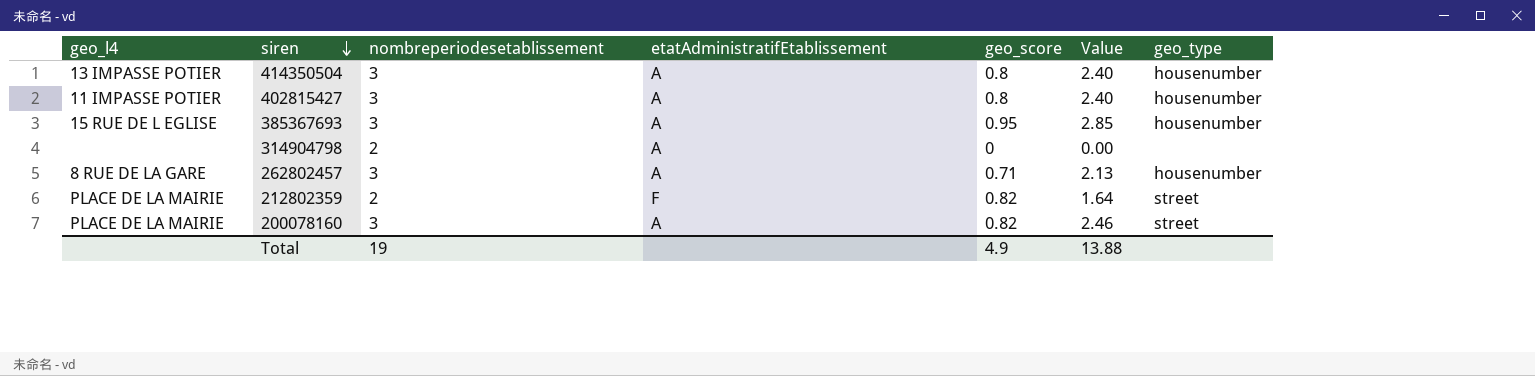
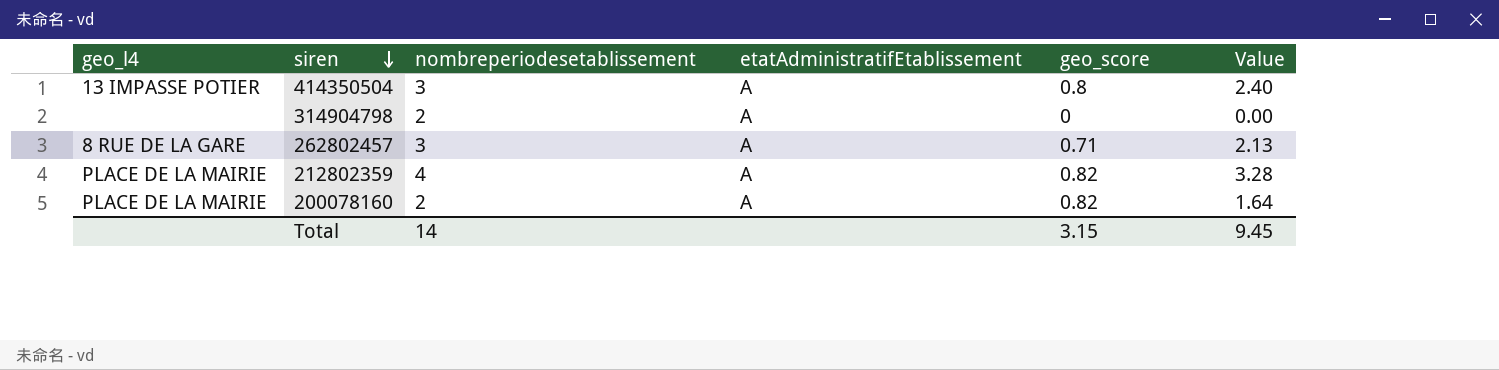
column geo_type | position: 7 -> none
row 402815427: 11 IMPASSE POTIER | 3 | A | 0.8 | 2.40 | housenumber -> none
row 385367693: 15 RUE DE L EGLISE | 3 | A | 0.95 | 2.85 | housenumber -> none
212802359 | nombreperiodesetablissement: 2 -> 4
212802359 | etatAdministratifEtablissement: F -> A
212802359 | Value: 1.64 -> 3.28
200078160 | nombreperiodesetablissement: 3 -> 2
200078160 | Value: 2.46 -> 1.64
Total | nombreperiodesetablissement: 19 -> 14
Total | geo_score: 4.9 -> 3.15
Total | Value: 13.88 -> 9.45

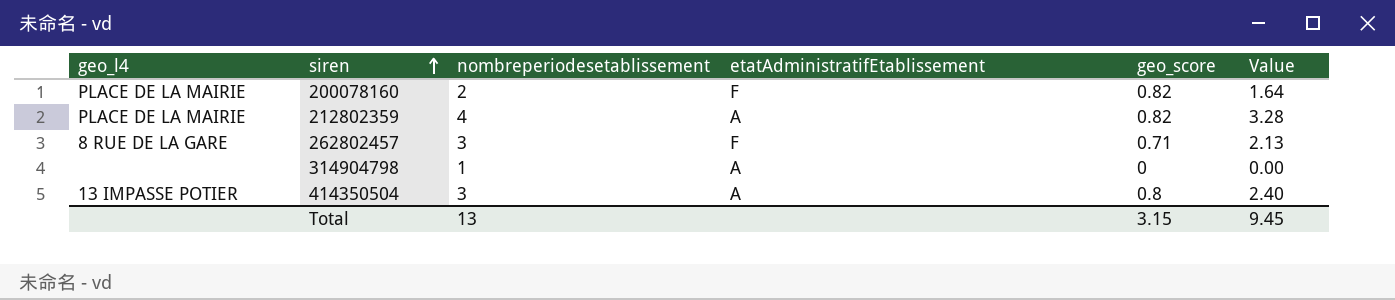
row order: siren descending -> siren ascending
200078160 | etatAdministratifEtablissement: A -> F
262802457 | etatAdministratifEtablissement: A -> F
314904798 | nombreperiodesetablissement: 2 -> 1
Total | nombreperiodesetablissement: 14 -> 13

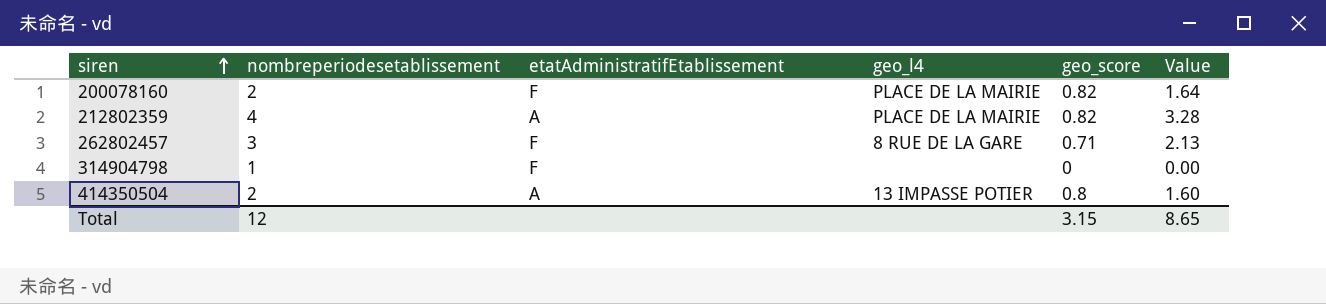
column geo_l4 | position: 1 -> 4
314904798 | etatAdministratifEtablissement: A -> F
414350504 | nombreperiodesetablissement: 3 -> 2
414350504 | Value: 2.40 -> 1.60
Total | nombreperiodesetablissement: 13 -> 12
Total | Value: 9.45 -> 8.65

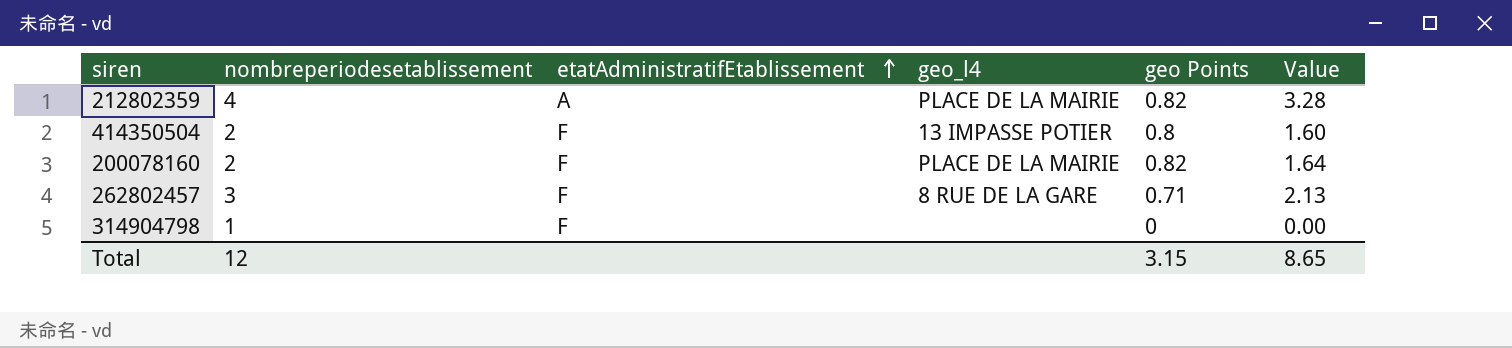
row order: siren ascending -> etatAdministratifEtablissement ascending
column name: geo_score -> geo Points
414350504 | etatAdministratifEtablissement: A -> F

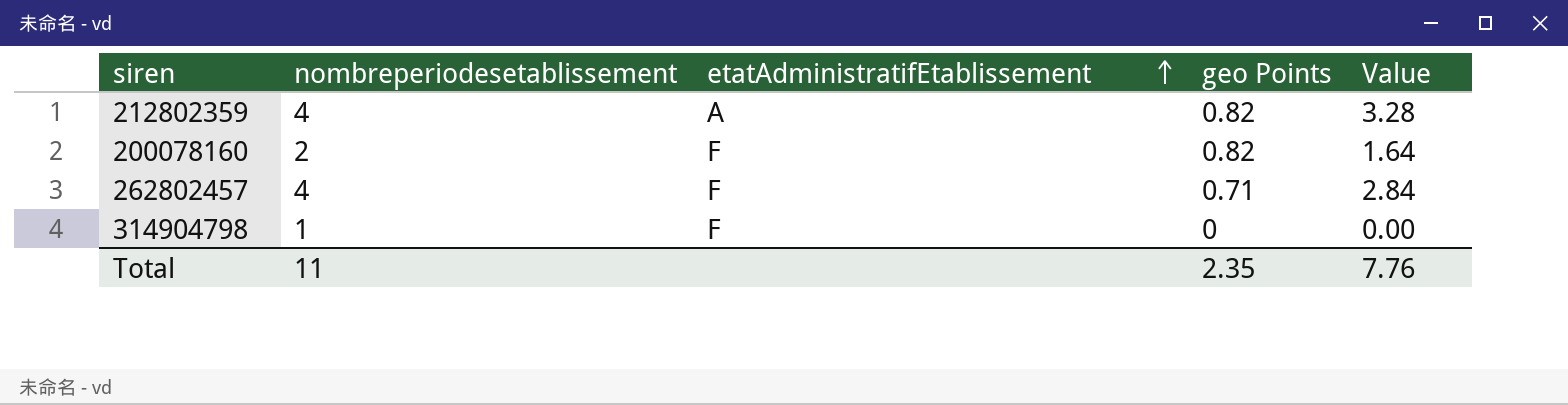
column geo_l4 | position: 4 -> none
row 414350504: 2 | F | 13 IMPASSE POTIER | 0.8 | 1.60 -> none
262802457 | nombreperiodesetablissement: 3 -> 4
262802457 | Value: 2.13 -> 2.84
Total | nombreperiodesetablissement: 12 -> 11
Total | geo Points: 3.15 -> 2.35
Total | Value: 8.65 -> 7.76

